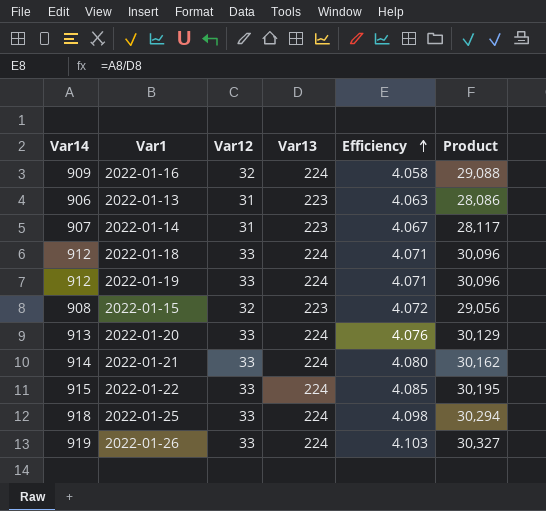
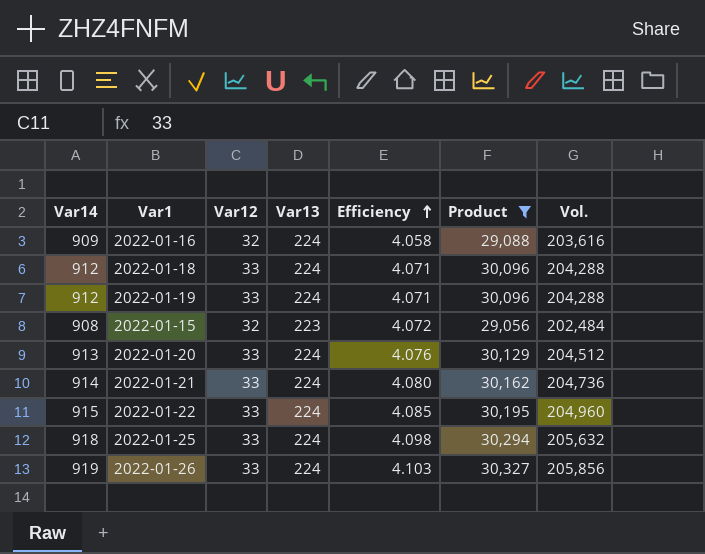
filter: none -> Product >= 29,056
column Vol. | formula: none -> [Var14] * [Var13]

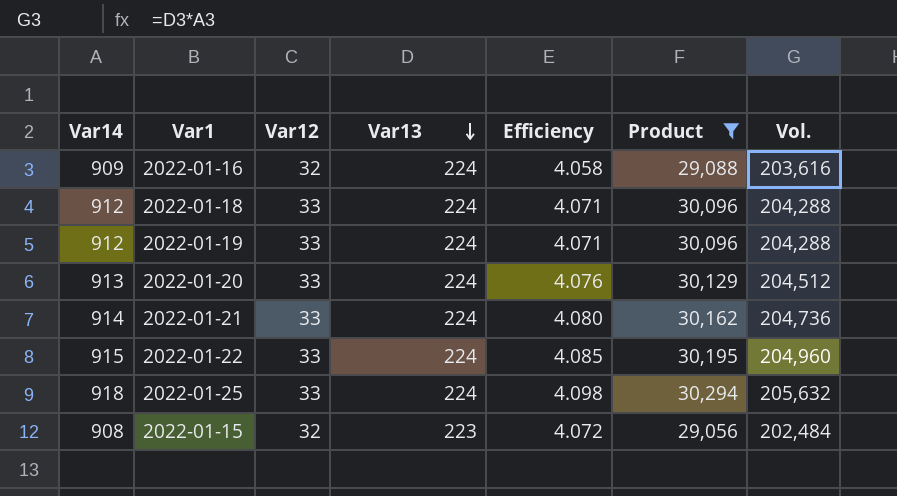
row order: Efficiency ascending -> Var13 descending
row 2022-01-26: 919 | 33 | 224 | 4.103 | 30,327 | 205,856 -> none

